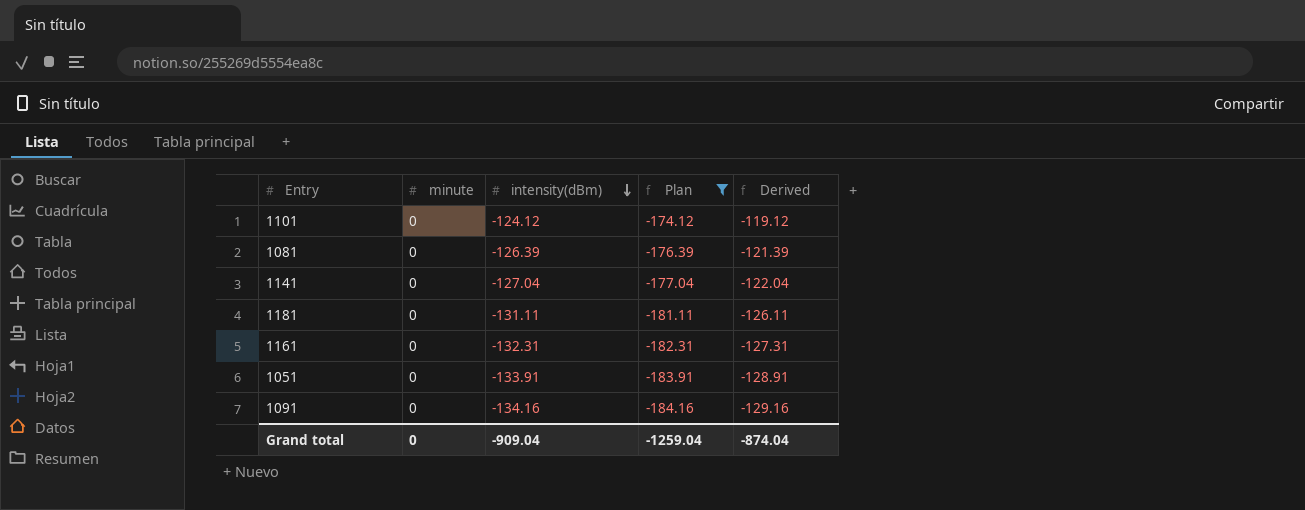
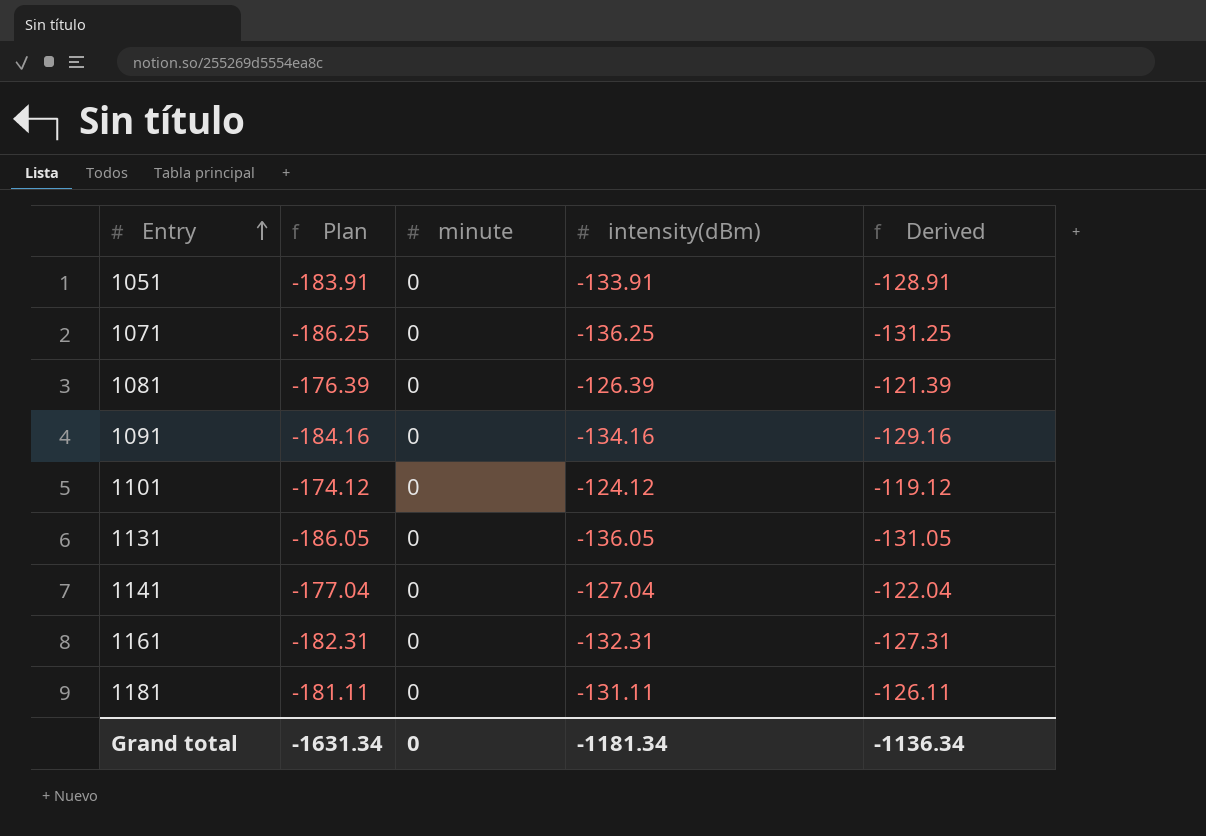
filter: Plan >= -184.16 -> none
row order: intensity(dBm) descending -> Entry ascending
column Plan | position: 4 -> 2
Grand total | Plan: -1259.04 -> -1631.34
Grand total | intensity(dBm): -909.04 -> -1181.34
Grand total | Derived: -874.04 -> -1136.34

